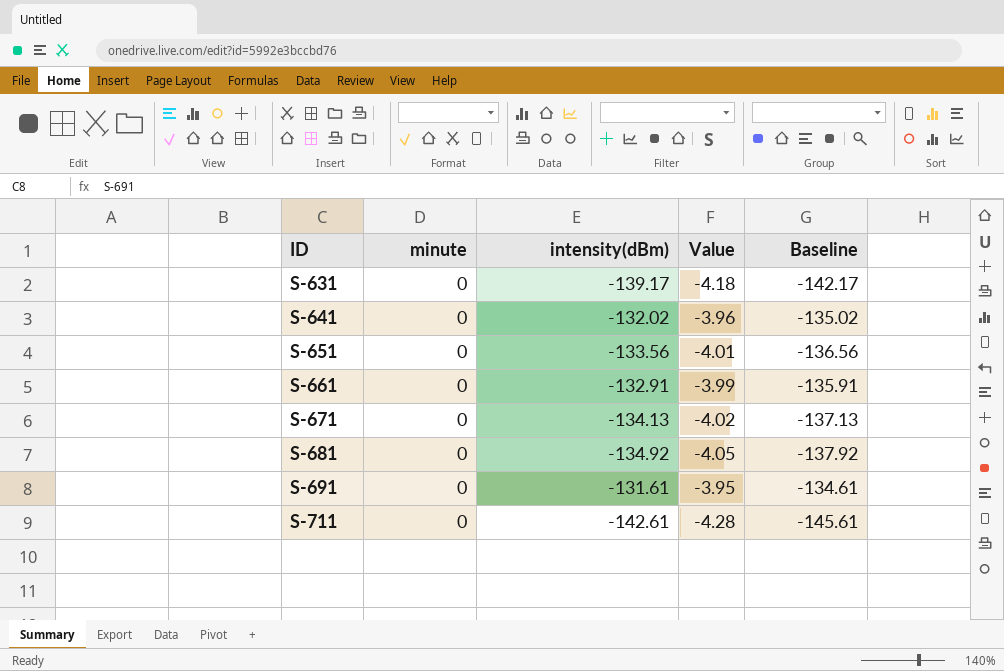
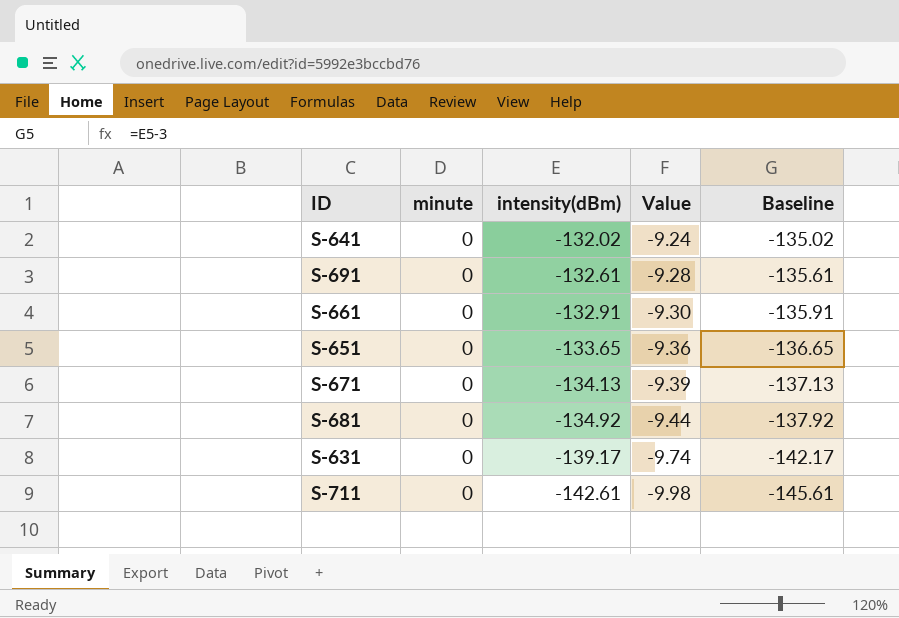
row order: ID ascending -> intensity(dBm) descending
column Value | formula: [intensity(dBm)] * 0.03 -> [intensity(dBm)] * 0.07
S-691 | intensity(dBm): -131.61 -> -132.61
S-691 | Baseline: -134.61 -> -135.61
S-651 | intensity(dBm): -133.56 -> -133.65
S-651 | Baseline: -136.56 -> -136.65

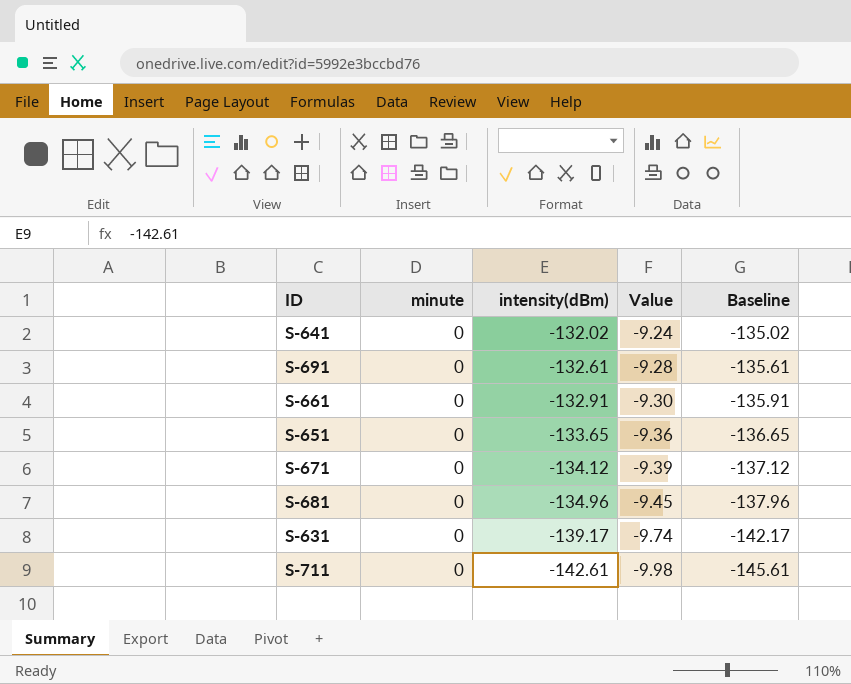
S-671 | intensity(dBm): -134.13 -> -134.12
S-671 | Baseline: -137.13 -> -137.12
S-681 | intensity(dBm): -134.92 -> -134.96
S-681 | Value: -9.44 -> -9.45
S-681 | Baseline: -137.92 -> -137.96

